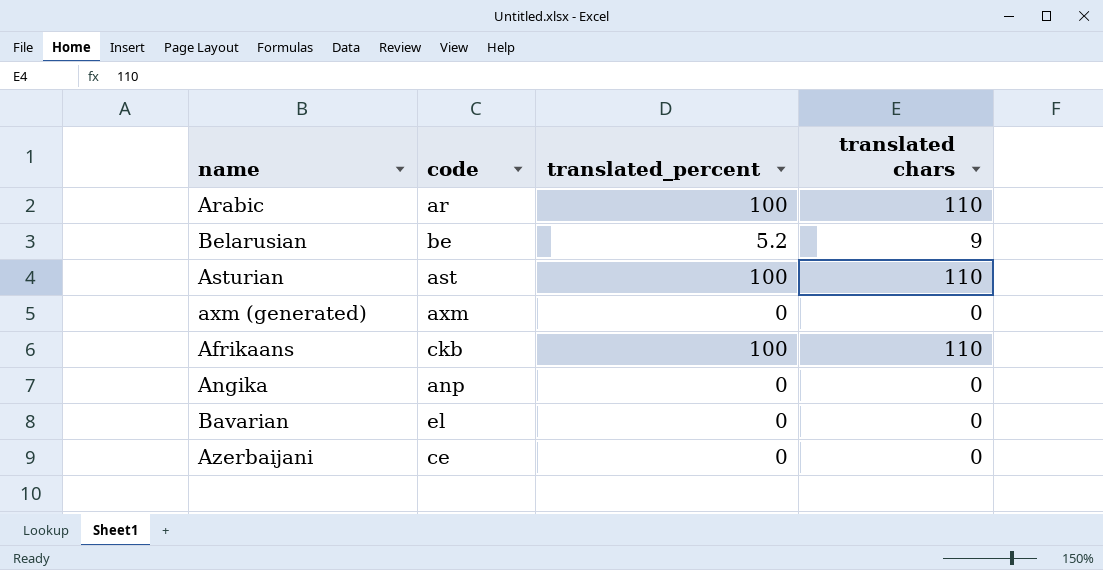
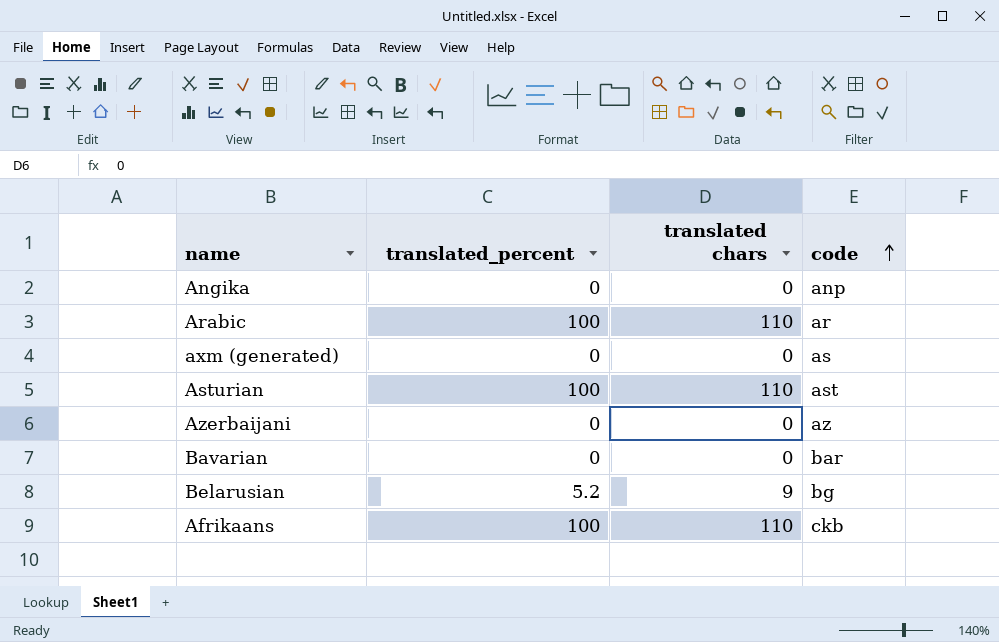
row order: none -> code ascending
column code | position: 2 -> 4
axm (generated) | code: axm -> as
Azerbaijani | code: ce -> az
Bavarian | code: el -> bar
Belarusian | code: be -> bg

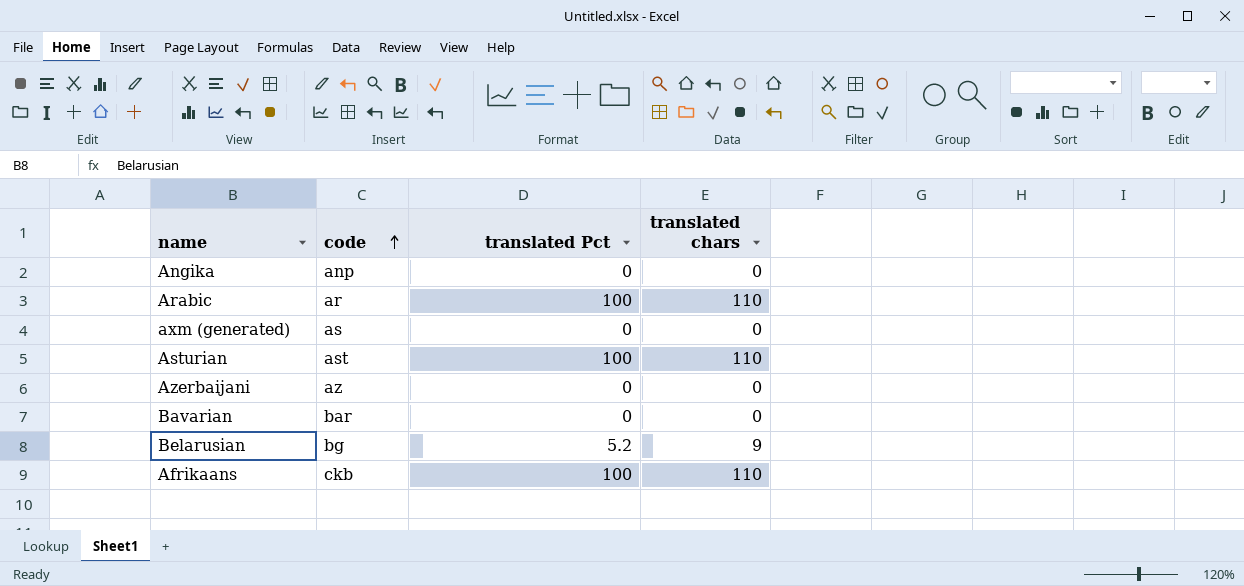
column code | position: 4 -> 2
column name: translated_percent -> translated Pct

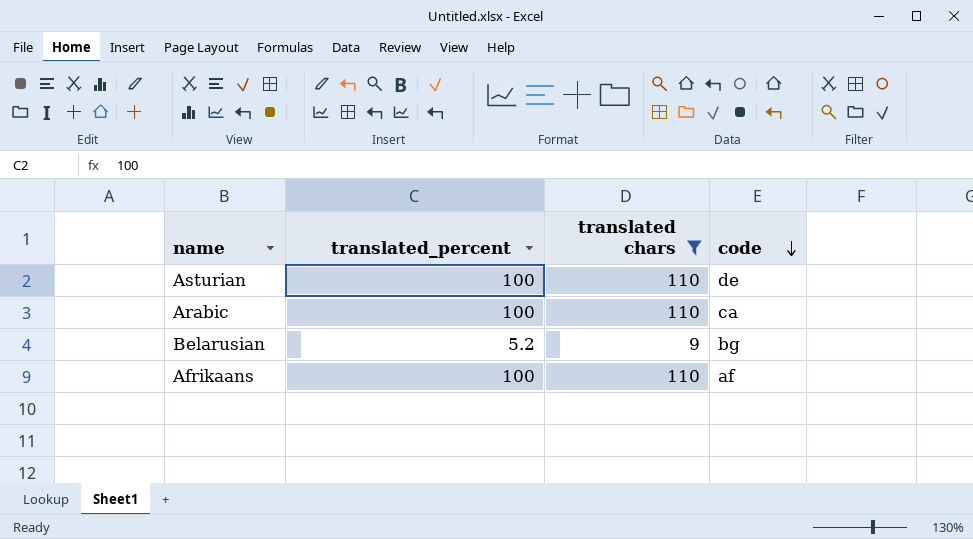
filter: none -> translated chars != 0
row order: code ascending -> code descending
column name: translated Pct -> translated_percent
column code | position: 2 -> 4
Asturian | code: ast -> de
Arabic | code: ar -> ca
Afrikaans | code: ckb -> af

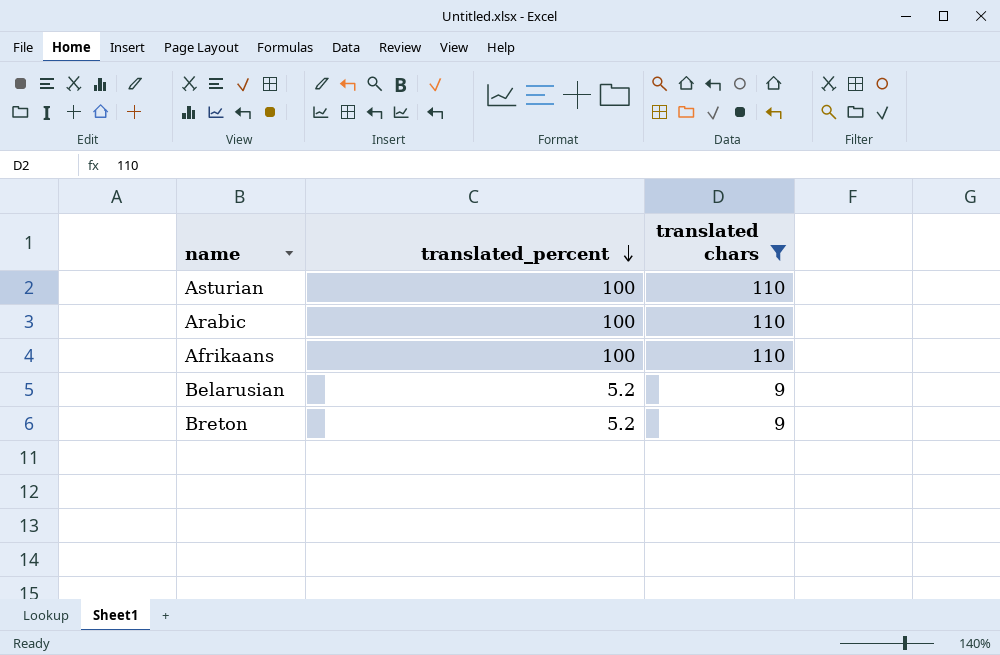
row order: code descending -> translated_percent descending
column code | position: 4 -> none
row Breton: none -> 5.2 | 9

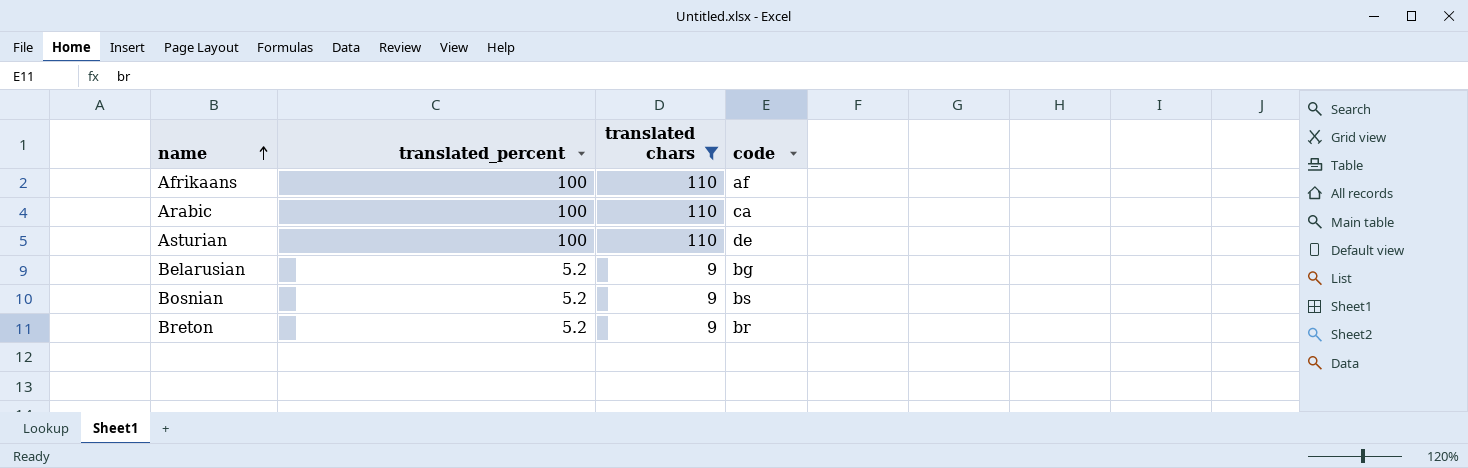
row order: translated_percent descending -> name ascending
column code | position: none -> 4
row Bosnian: none -> 5.2 | 9 | bs

